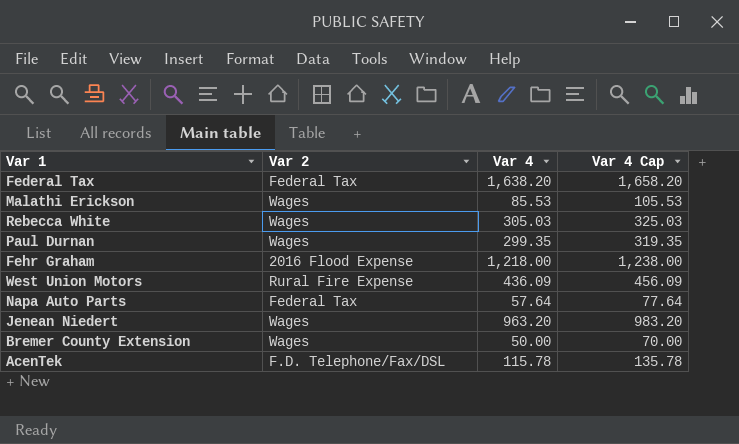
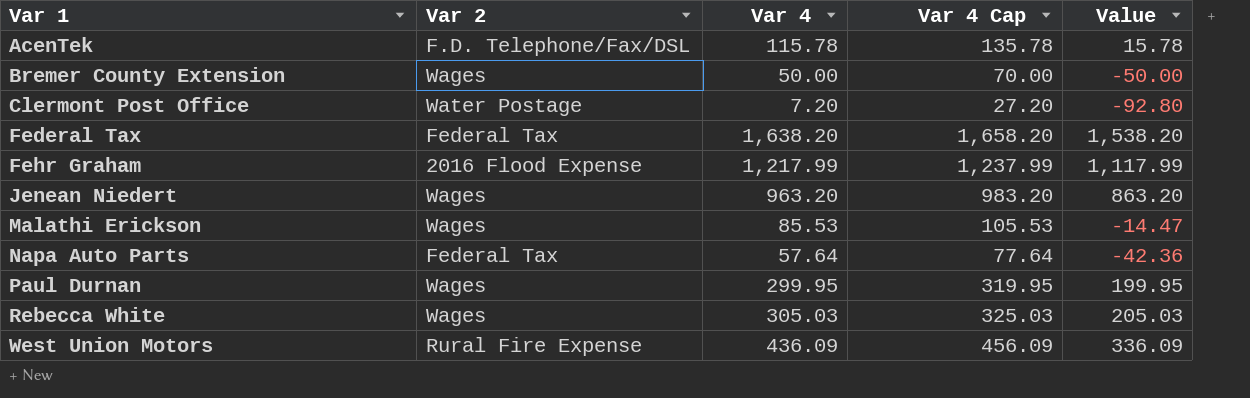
row order: none -> Var 1 ascending
column Value | formula: none -> [Var 4] - 100
row Clermont Post Office: none -> Water Postage | 7.20 | 27.20 | -92.80
Fehr Graham | Var 4: 1,218.00 -> 1,217.99
Fehr Graham | Var 4 Cap: 1,238.00 -> 1,237.99
Paul Durnan | Var 4: 299.35 -> 299.95
Paul Durnan | Var 4 Cap: 319.35 -> 319.95

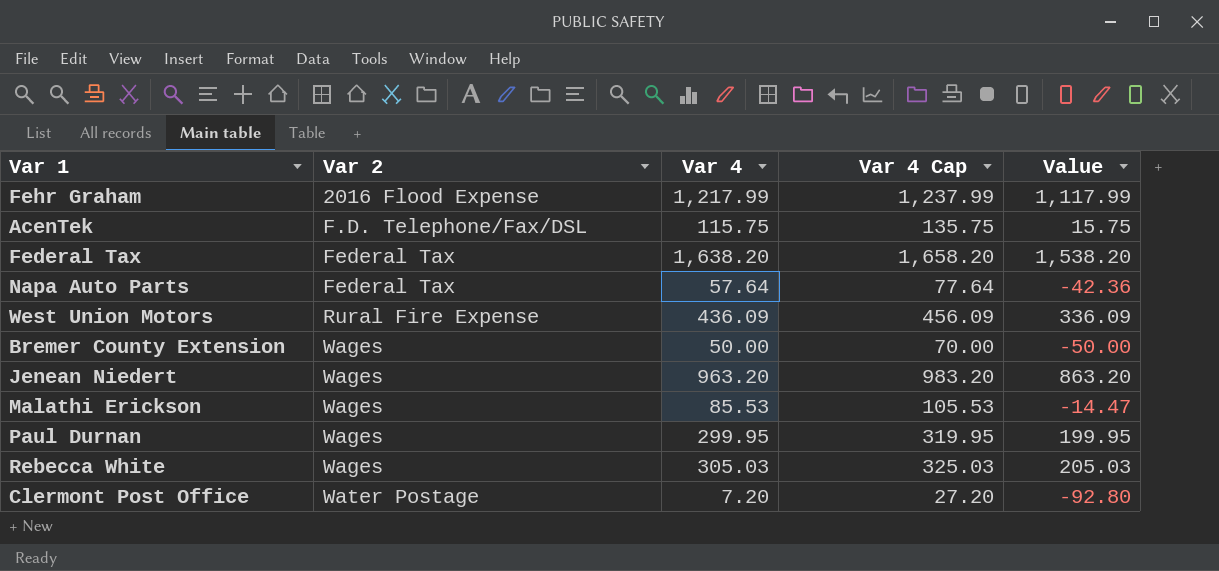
row order: Var 1 ascending -> Var 2 ascending
AcenTek | Var 4: 115.78 -> 115.75
AcenTek | Var 4 Cap: 135.78 -> 135.75
AcenTek | Value: 15.78 -> 15.75

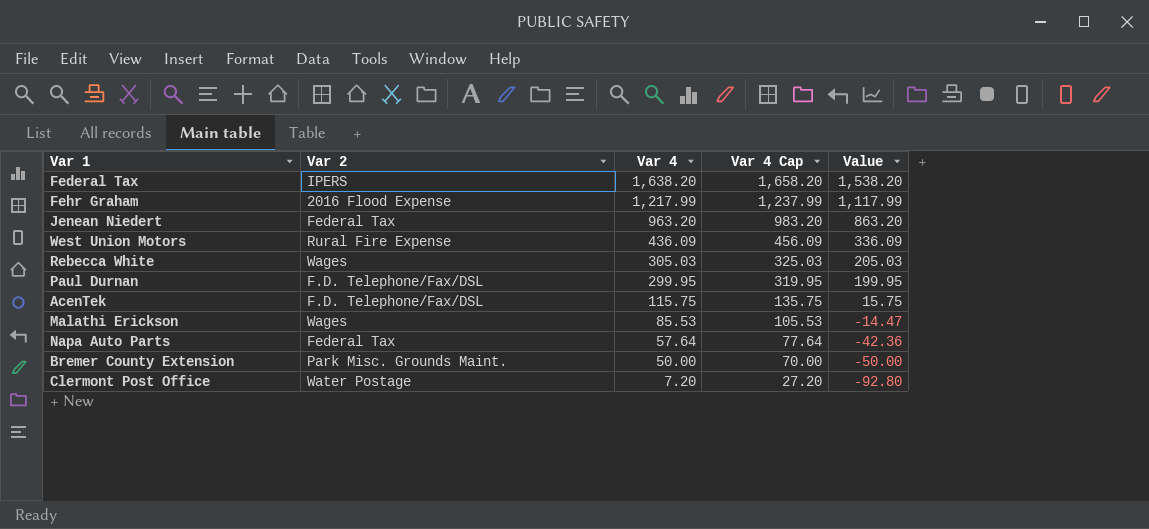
row order: Var 2 ascending -> Var 4 descending
Federal Tax | Var 2: Federal Tax -> IPERS
Jenean Niedert | Var 2: Wages -> Federal Tax
Paul Durnan | Var 2: Wages -> F.D. Telephone/Fax/DSL
Bremer County Extension | Var 2: Wages -> Park Misc. Grounds Maint.

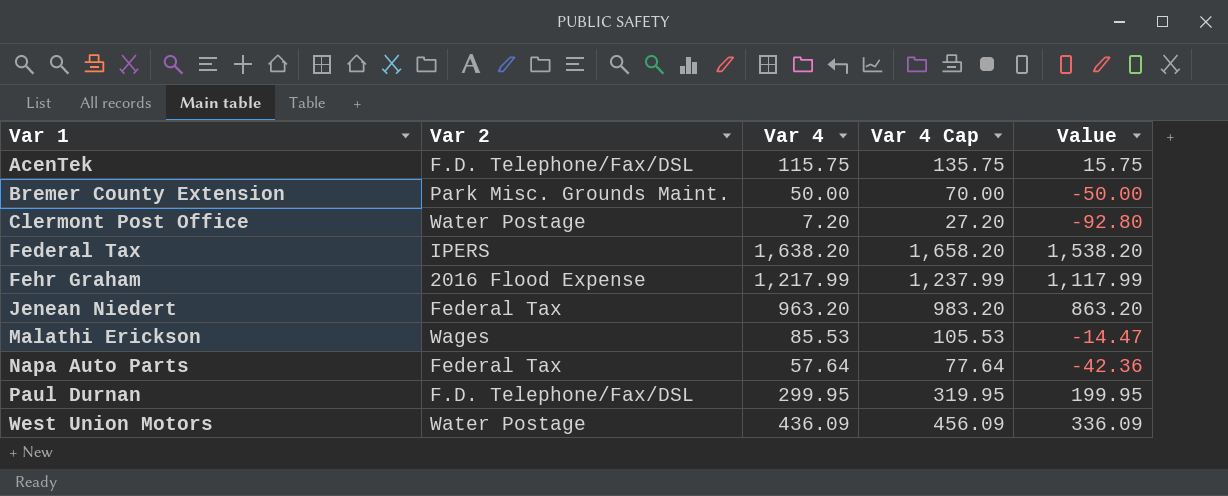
row order: Var 4 descending -> Var 1 ascending
row Rebecca White: Wages | 305.03 | 325.03 | 205.03 -> none
West Union Motors | Var 2: Rural Fire Expense -> Water Postage

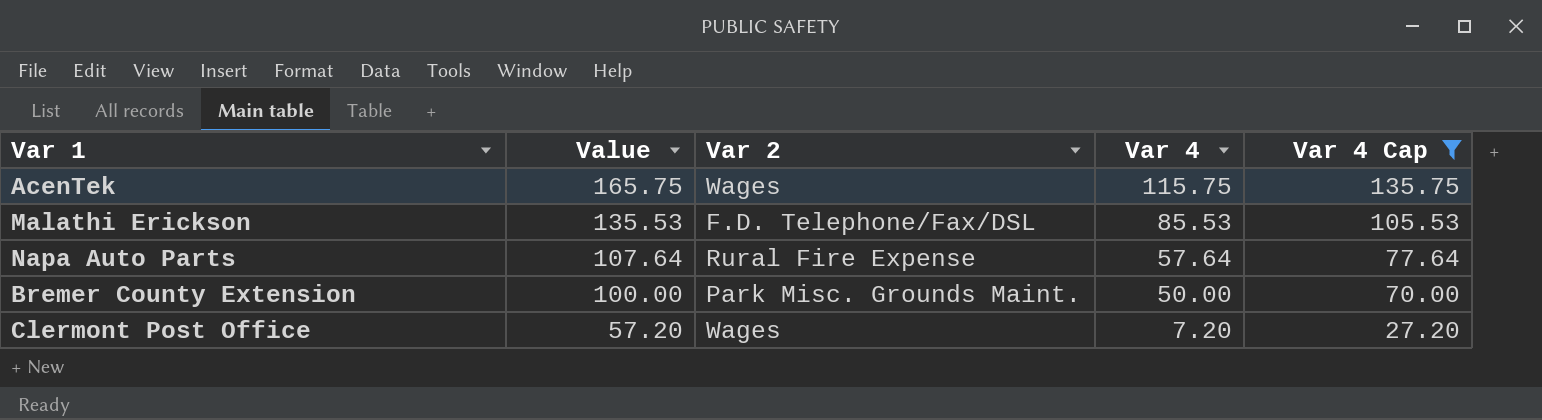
filter: none -> Var 4 Cap <= 135.75
row order: Var 1 ascending -> Value descending
column Value | formula: [Var 4] - 100 -> [Var 4] + 50
column Value | position: 5 -> 2
AcenTek | Var 2: F.D. Telephone/Fax/DSL -> Wages
Malathi Erickson | Var 2: Wages -> F.D. Telephone/Fax/DSL
Napa Auto Parts | Var 2: Federal Tax -> Rural Fire Expense
Clermont Post Office | Var 2: Water Postage -> Wages

